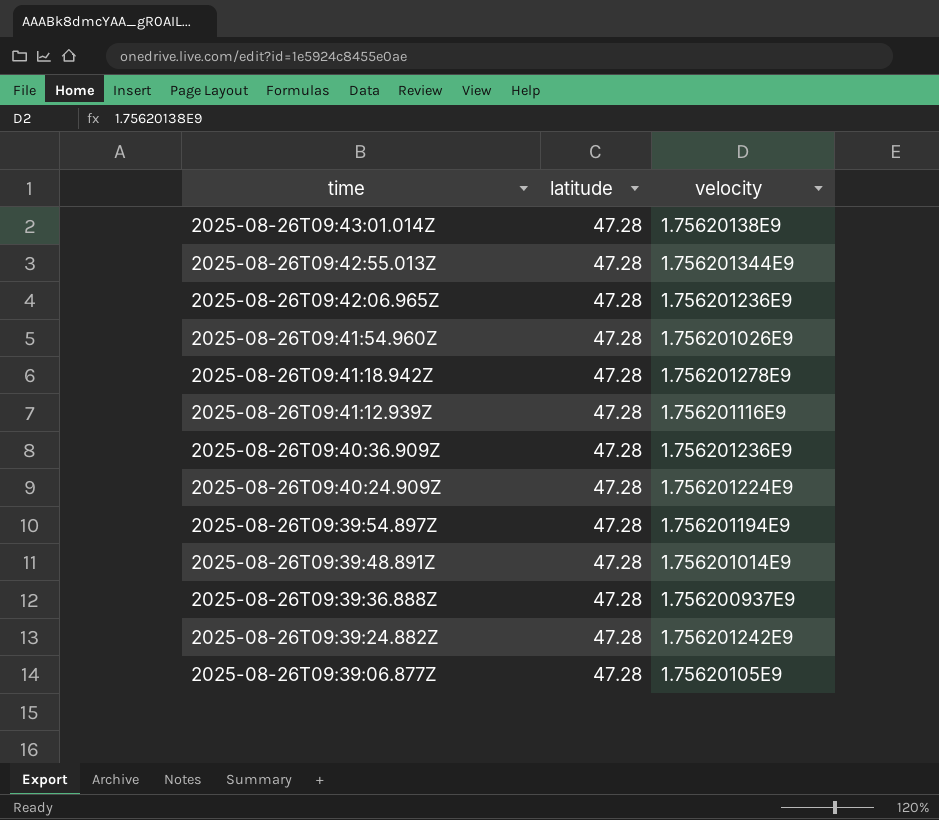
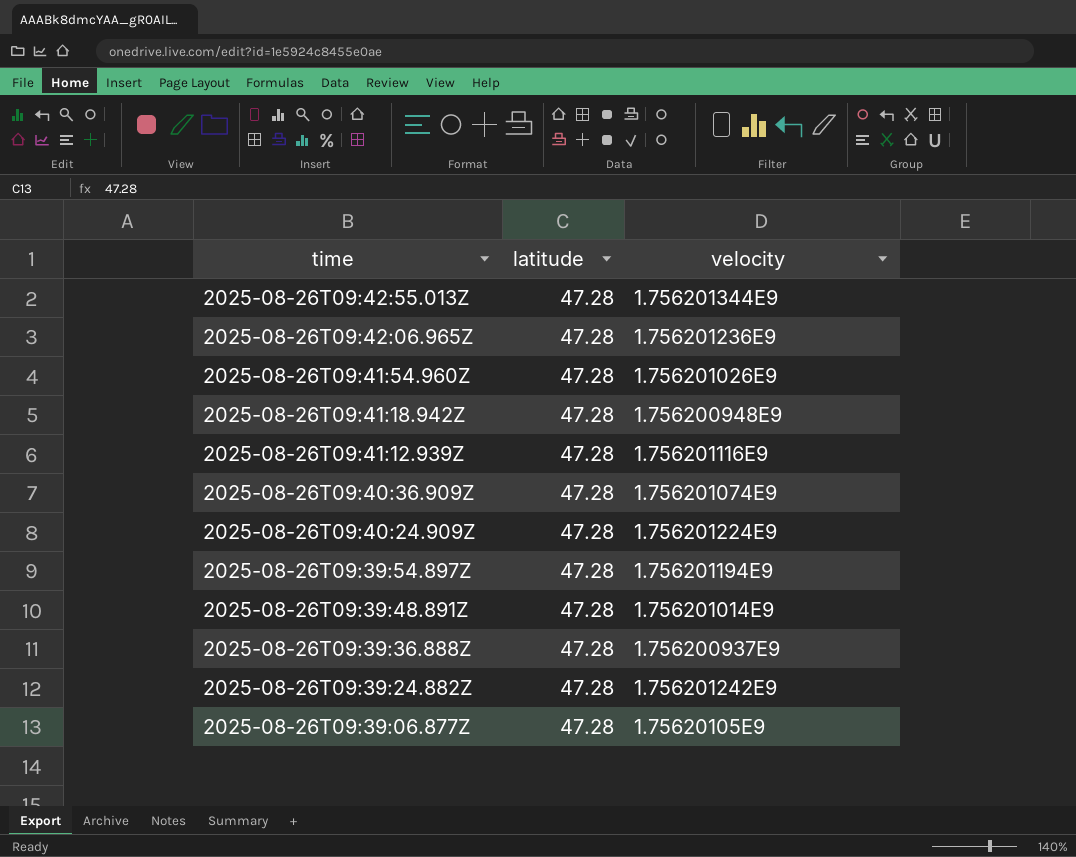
row 2025-08-26T09:43:01.014Z: 47.28 | 1.75620138E9 -> none
2025-08-26T09:41:18.942Z | velocity: 1.756201278E9 -> 1.756200948E9
2025-08-26T09:40:36.909Z | velocity: 1.756201236E9 -> 1.756201074E9

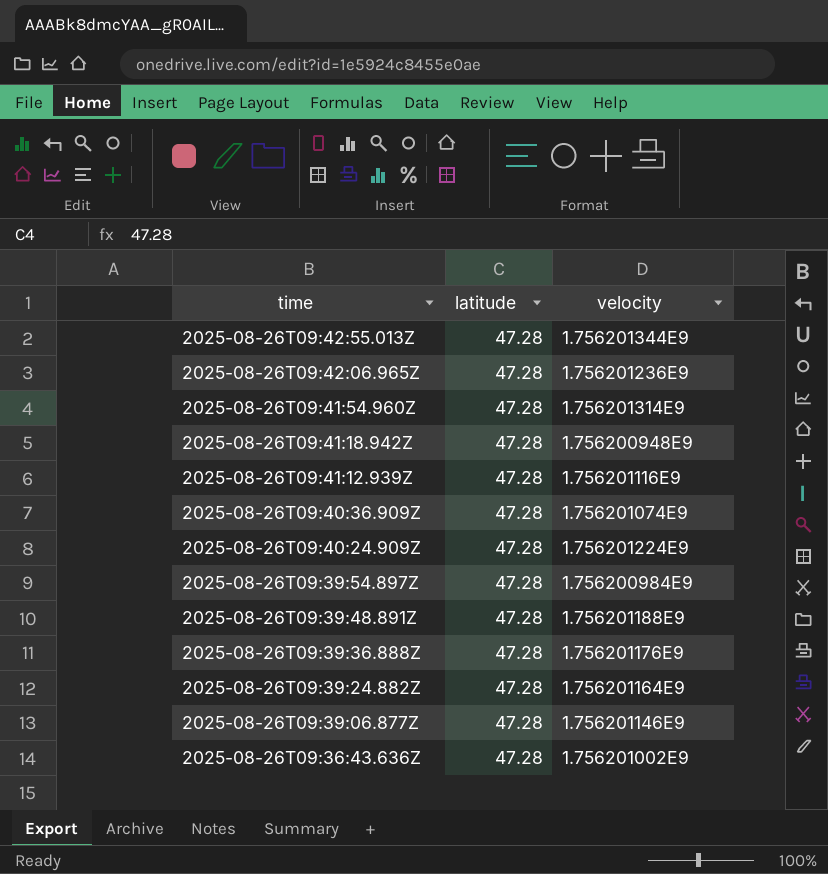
2025-08-26T09:41:54.960Z | velocity: 1.756201026E9 -> 1.756201314E9
2025-08-26T09:39:54.897Z | velocity: 1.756201194E9 -> 1.756200984E9
2025-08-26T09:39:48.891Z | velocity: 1.756201014E9 -> 1.756201188E9
2025-08-26T09:39:36.888Z | velocity: 1.756200937E9 -> 1.756201176E9
2025-08-26T09:39:24.882Z | velocity: 1.756201242E9 -> 1.756201164E9
2025-08-26T09:39:06.877Z | velocity: 1.75620105E9 -> 1.756201146E9
row 2025-08-26T09:36:43.636Z: none -> 47.28 | 1.756201002E9

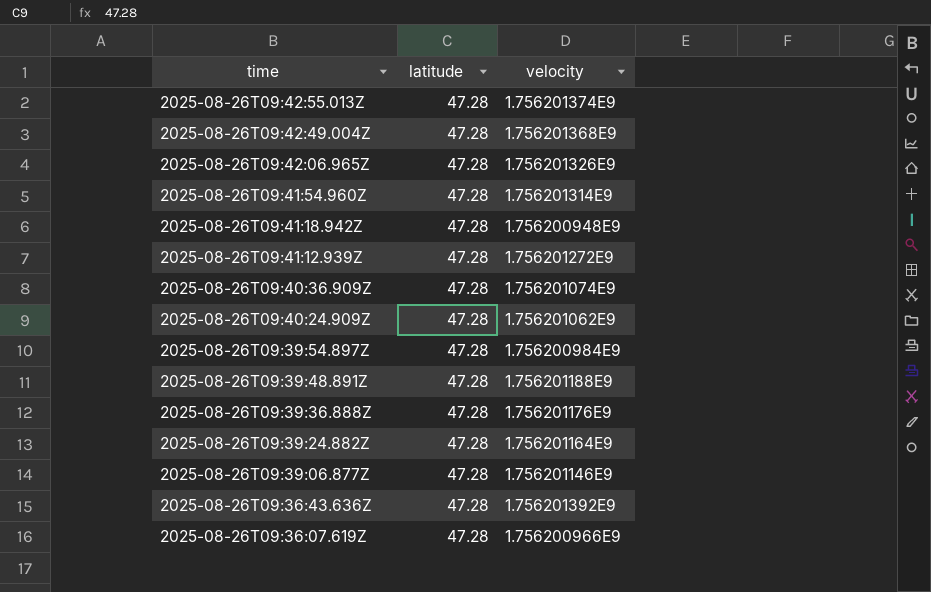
2025-08-26T09:42:55.013Z | velocity: 1.756201344E9 -> 1.756201374E9
row 2025-08-26T09:42:49.004Z: none -> 47.28 | 1.756201368E9
2025-08-26T09:42:06.965Z | velocity: 1.756201236E9 -> 1.756201326E9
2025-08-26T09:41:12.939Z | velocity: 1.756201116E9 -> 1.756201272E9
2025-08-26T09:40:24.909Z | velocity: 1.756201224E9 -> 1.756201062E9
2025-08-26T09:36:43.636Z | velocity: 1.756201002E9 -> 1.756201392E9
row 2025-08-26T09:36:07.619Z: none -> 47.28 | 1.756200966E9

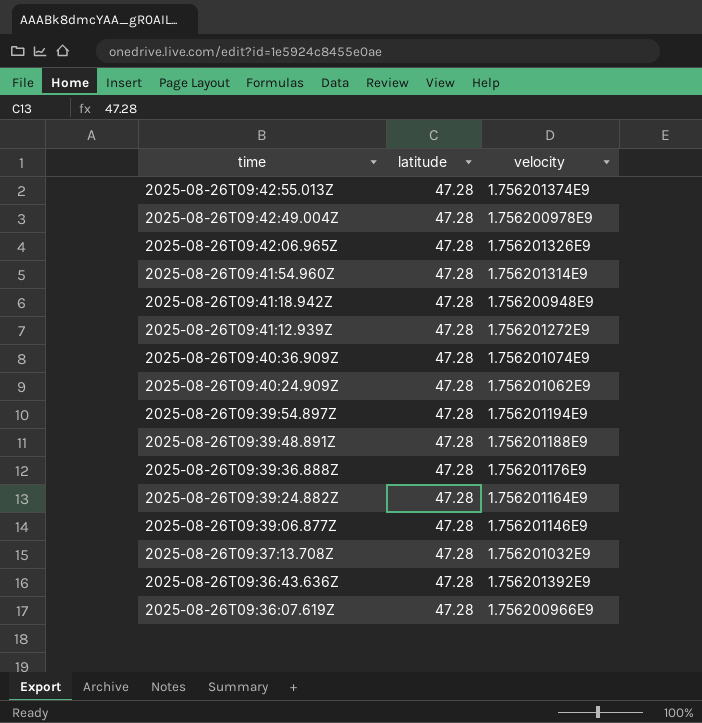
2025-08-26T09:42:49.004Z | velocity: 1.756201368E9 -> 1.756200978E9
2025-08-26T09:39:54.897Z | velocity: 1.756200984E9 -> 1.756201194E9
row 2025-08-26T09:37:13.708Z: none -> 47.28 | 1.756201032E9

